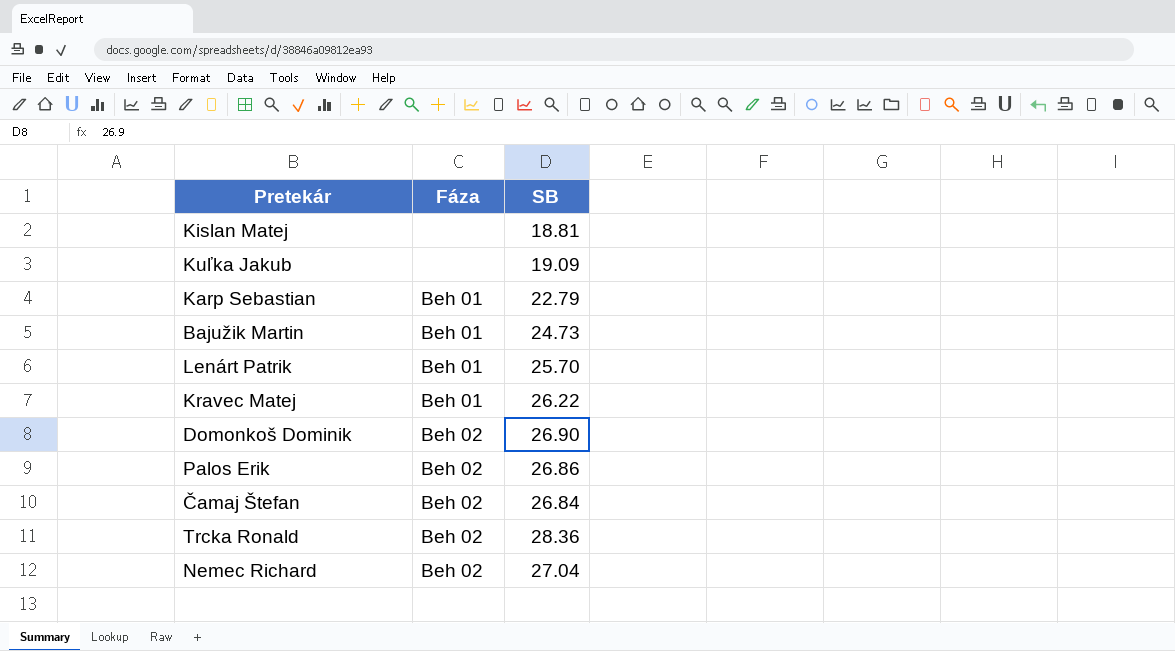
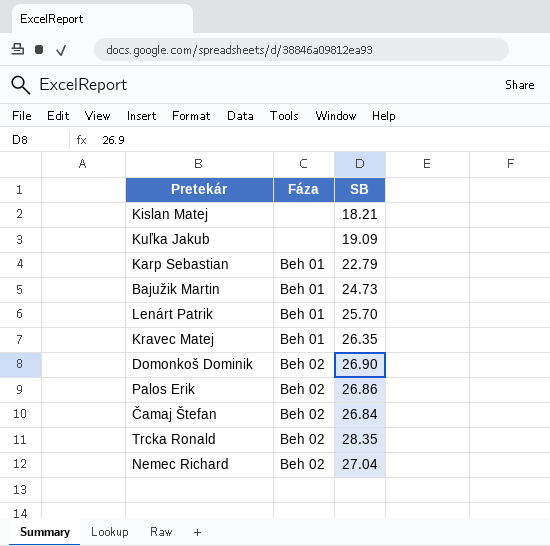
Kislan Matej | SB: 18.81 -> 18.21
Kravec Matej | SB: 26.22 -> 26.35
Trcka Ronald | SB: 28.36 -> 28.35

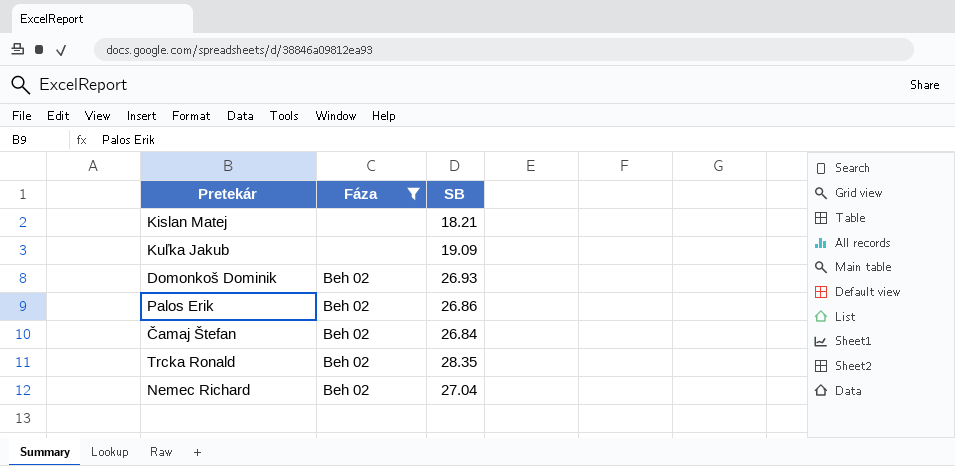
filter: none -> Fáza != Beh 01
Domonkoš Dominik | SB: 26.90 -> 26.93

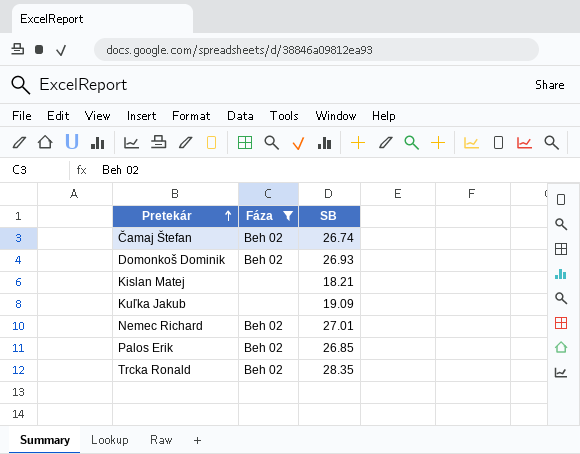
row order: none -> Pretekár ascending
Čamaj Štefan | SB: 26.84 -> 26.74
Nemec Richard | SB: 27.04 -> 27.01
Palos Erik | SB: 26.86 -> 26.85

